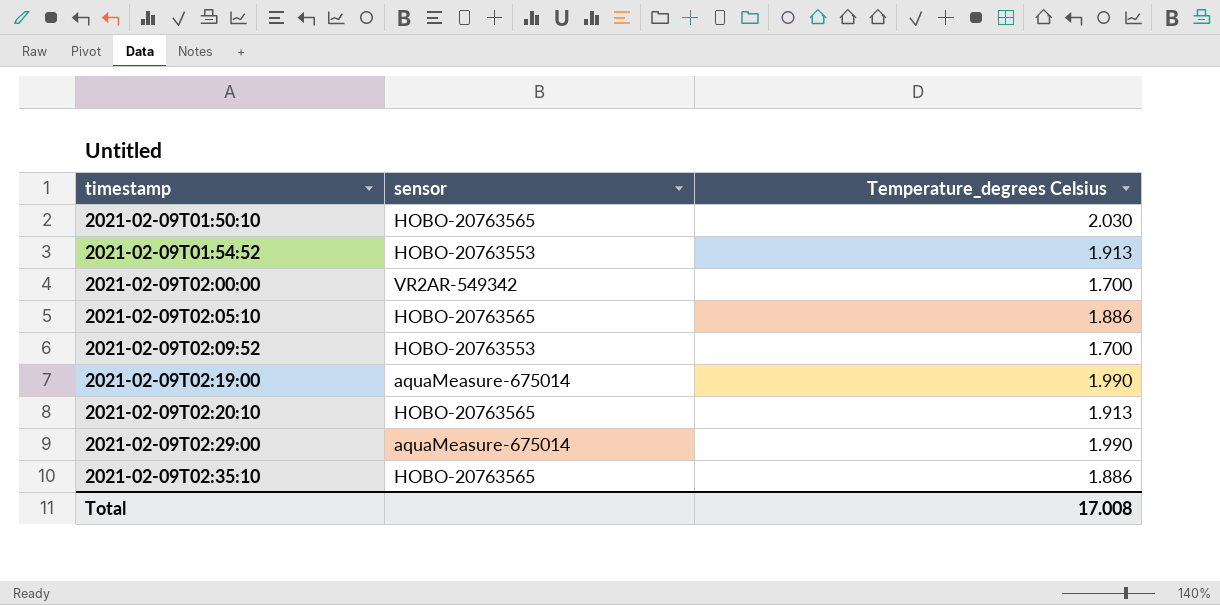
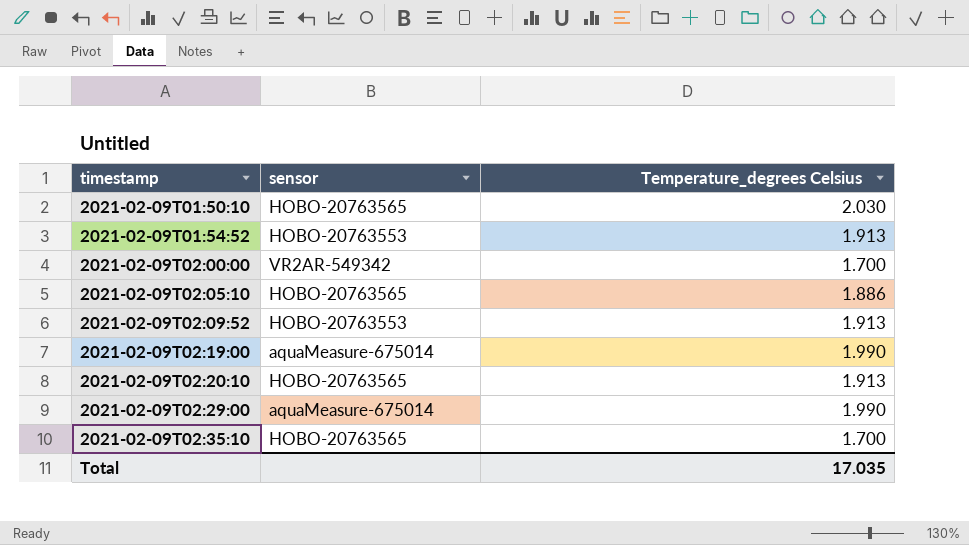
2021-02-09T02:09:52 | Temperature_degrees Celsius: 1.700 -> 1.913
2021-02-09T02:35:10 | Temperature_degrees Celsius: 1.886 -> 1.700
Total | Temperature_degrees Celsius: 17.008 -> 17.035

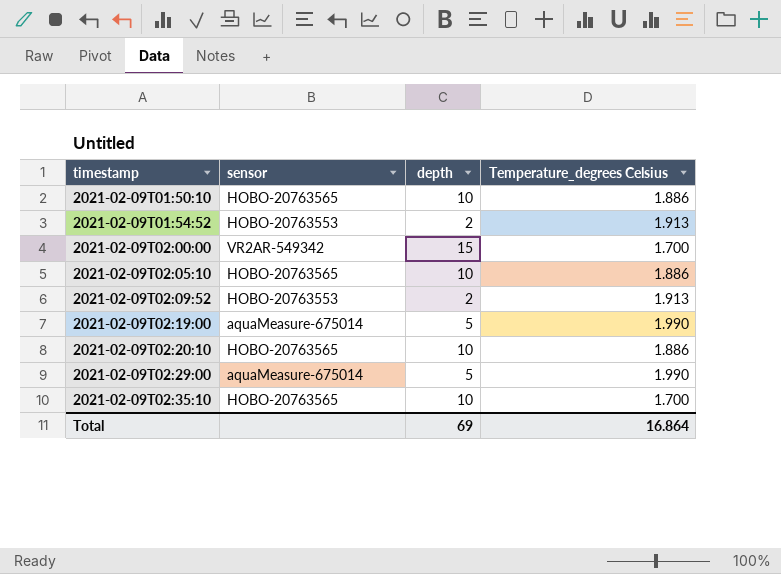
column depth | position: none -> 3
2021-02-09T01:50:10 | Temperature_degrees Celsius: 2.030 -> 1.886
2021-02-09T02:20:10 | Temperature_degrees Celsius: 1.913 -> 1.886
Total | Temperature_degrees Celsius: 17.035 -> 16.864

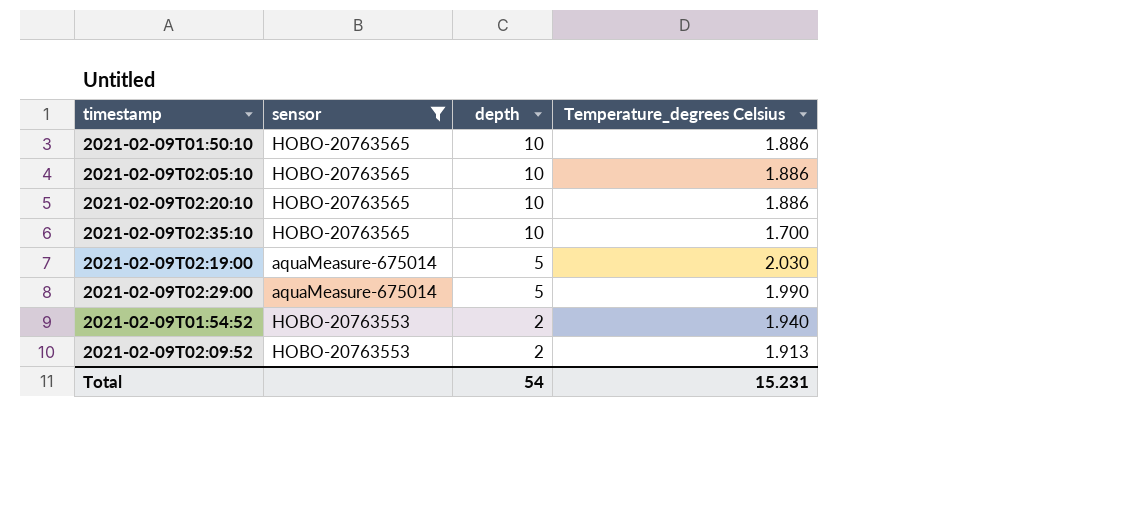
filter: none -> sensor != VR2AR-549342
row order: timestamp ascending -> depth descending
2021-02-09T02:19:00 | Temperature_degrees Celsius: 1.990 -> 2.030
2021-02-09T01:54:52 | Temperature_degrees Celsius: 1.913 -> 1.940
Total | depth: 69 -> 54
Total | Temperature_degrees Celsius: 16.864 -> 15.231

